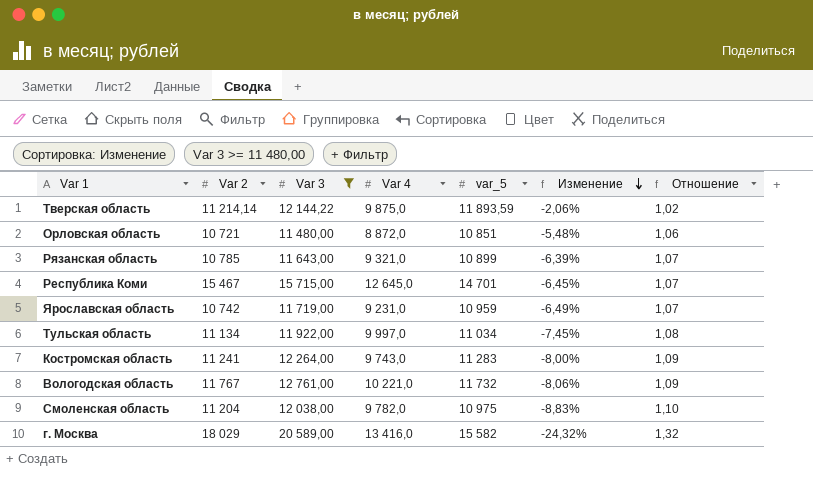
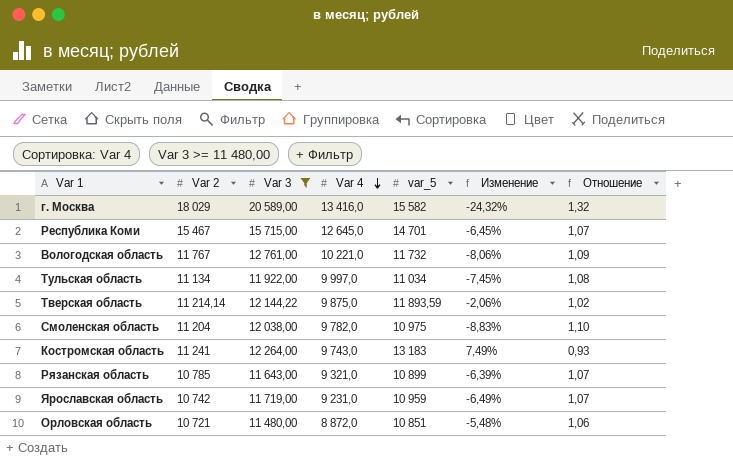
row order: Изменение descending -> Var 4 descending
Костромская область | var_5: 11 283 -> 13 183
Костромская область | Изменение: -8,00% -> 7,49%
Костромская область | Отношение: 1,09 -> 0,93

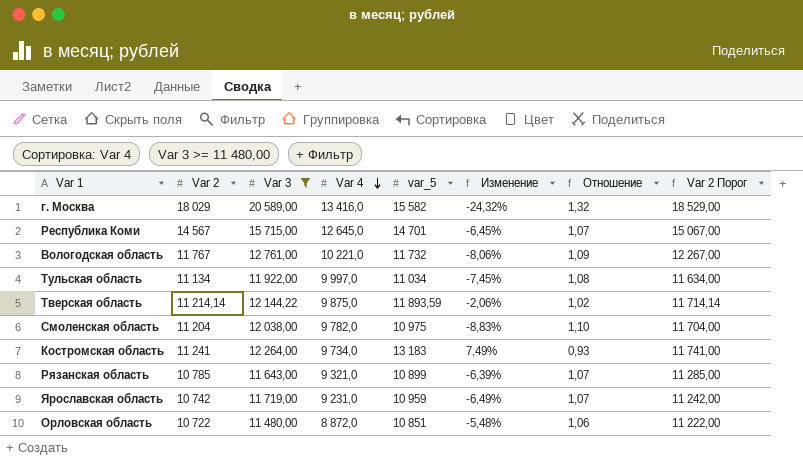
column Var 2 Порог | formula: none -> [Var 2] + 500
Республика Коми | Var 2: 15 467 -> 14 567
Костромская область | Var 4: 9 743,0 -> 9 734,0
Орловская область | Var 2: 10 721 -> 10 722

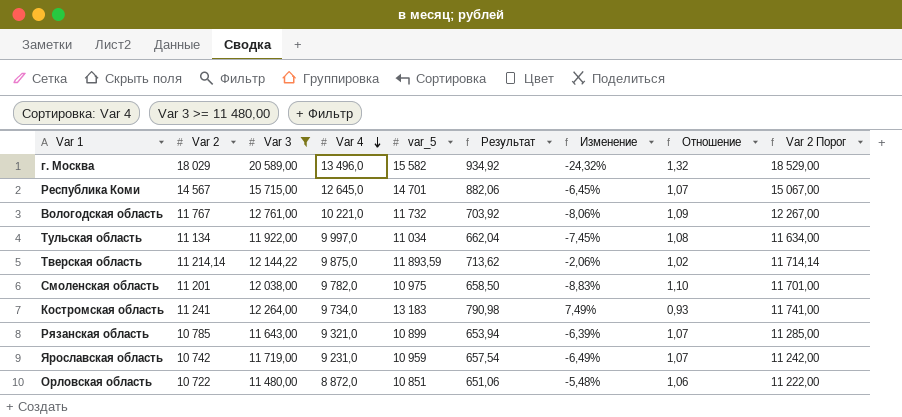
column Результат | formula: none -> [var_5] * 0,06
г. Москва | Var 4: 13 416,0 -> 13 496,0
Смоленская область | Var 2: 11 204 -> 11 201
Смоленская область | Var 2 Порог: 11 704,00 -> 11 701,00

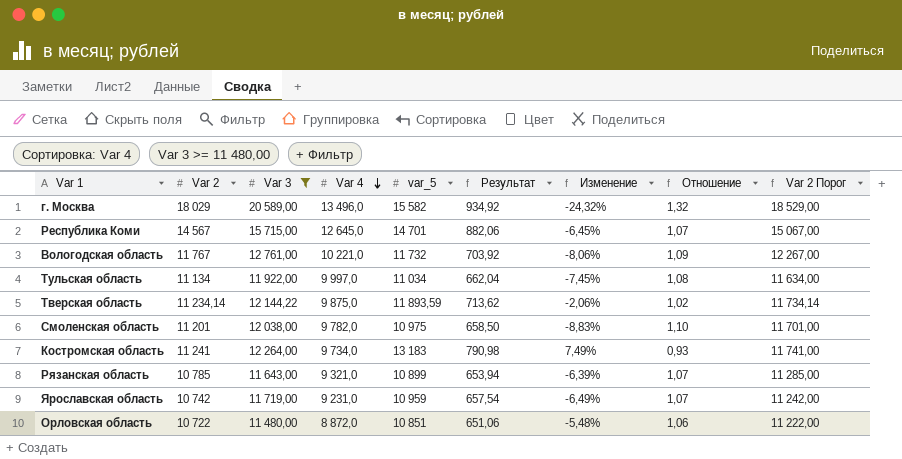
Тверская область | Var 2: 11 214,14 -> 11 234,14
Тверская область | Var 2 Порог: 11 714,14 -> 11 734,14

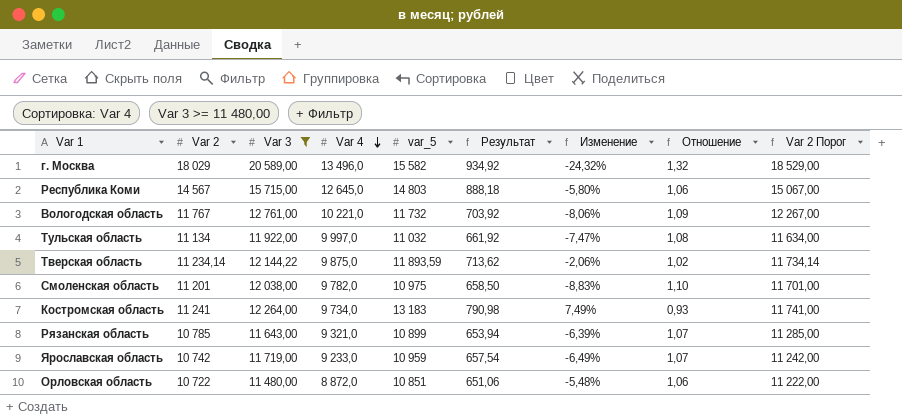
Республика Коми | var_5: 14 701 -> 14 803
Республика Коми | Результат: 882,06 -> 888,18
Республика Коми | Изменение: -6,45% -> -5,80%
Республика Коми | Отношение: 1,07 -> 1,06
Тульская область | var_5: 11 034 -> 11 032
Тульская область | Результат: 662,04 -> 661,92
Тульская область | Изменение: -7,45% -> -7,47%
Ярославская область | Var 4: 9 231,0 -> 9 233,0

